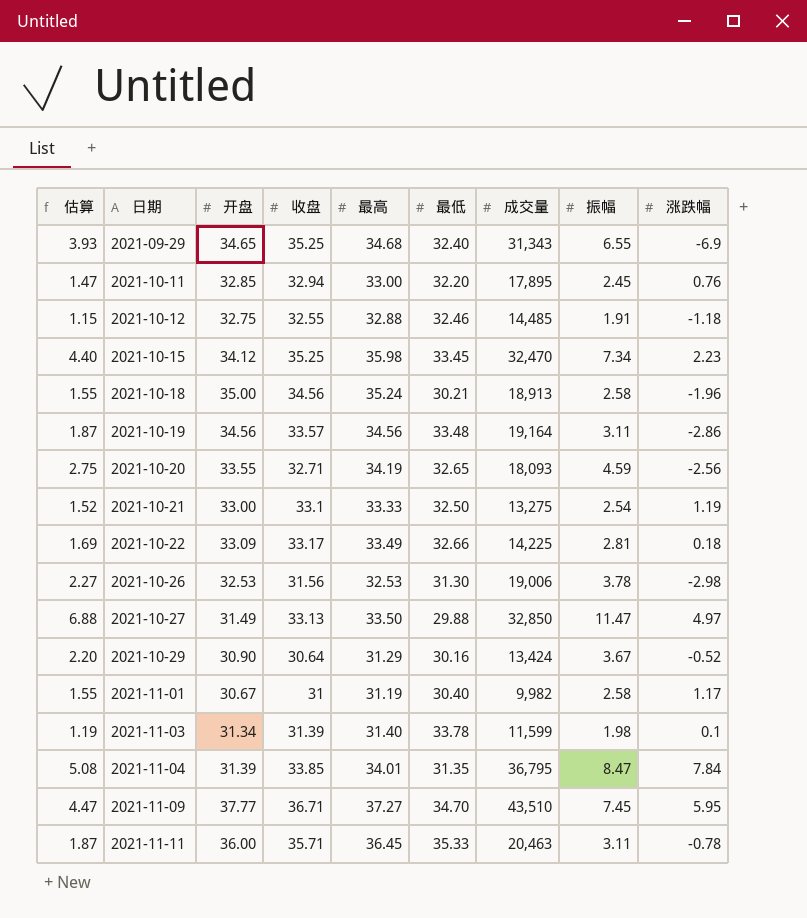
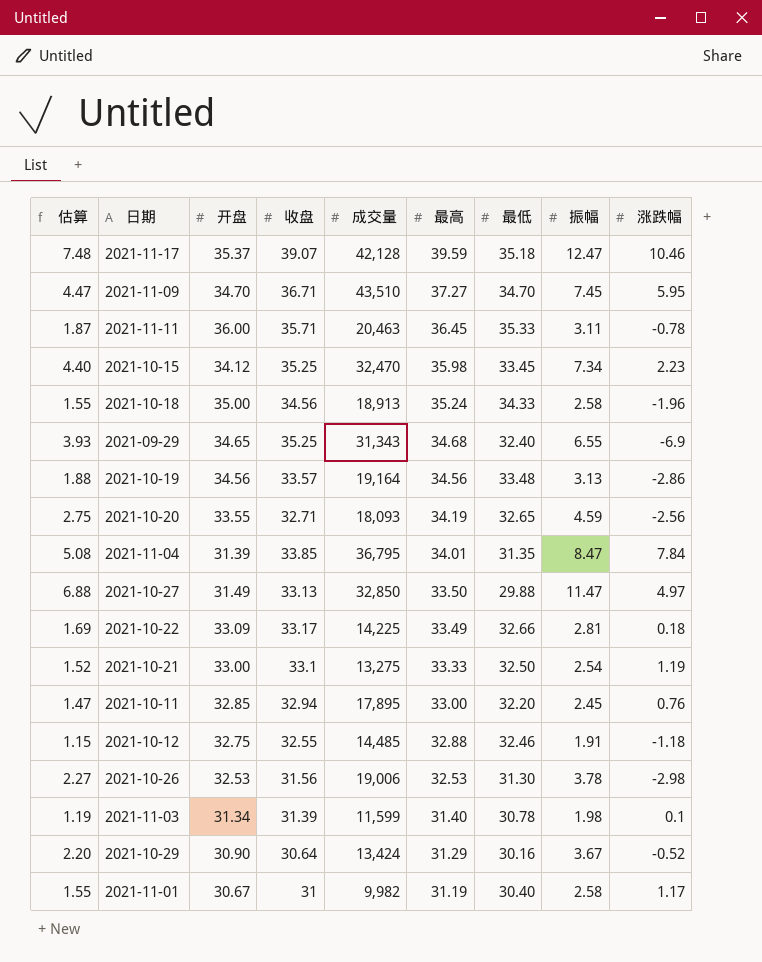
row order: 日期 ascending -> 最高 descending
column 成交量 | position: 7 -> 5
row 2021-11-17: none -> 7.48 | 35.37 | 39.07 | 42,128 | 39.59 | 35.18 | 12.47 | 10.46
2021-11-09 | 开盘: 37.77 -> 34.70
2021-10-18 | 最低: 30.21 -> 34.33
2021-10-19 | 估算: 1.87 -> 1.88
2021-10-19 | 振幅: 3.11 -> 3.13
2021-11-03 | 最低: 33.78 -> 30.78

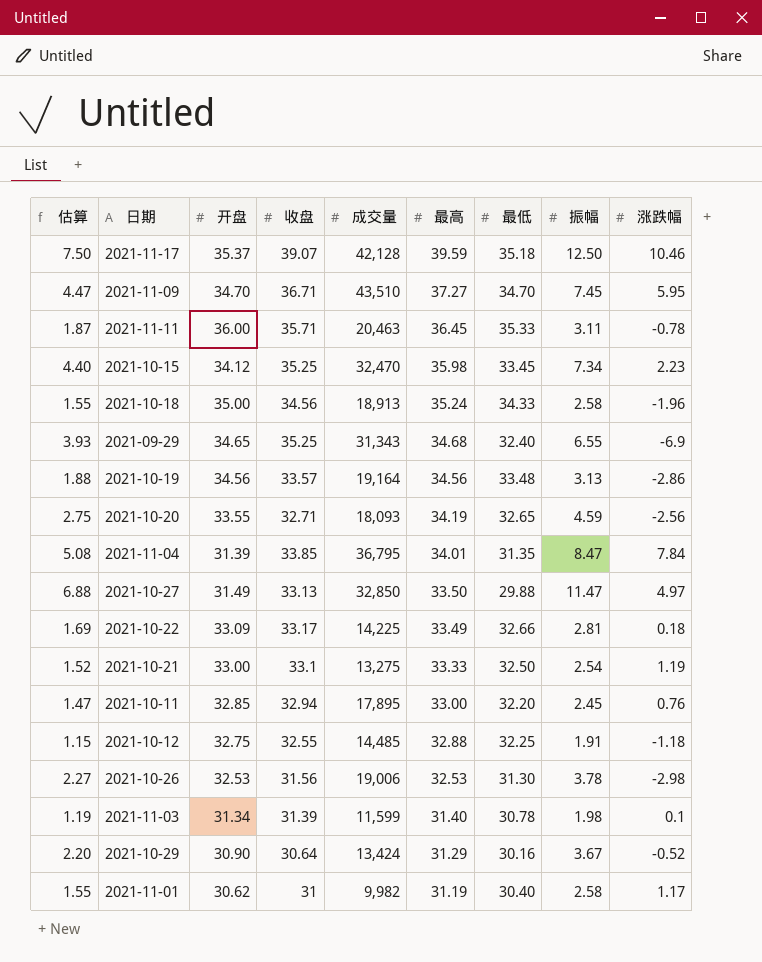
2021-11-17 | 估算: 7.48 -> 7.50
2021-11-17 | 振幅: 12.47 -> 12.50
2021-10-12 | 最低: 32.46 -> 32.25
2021-11-01 | 开盘: 30.67 -> 30.62

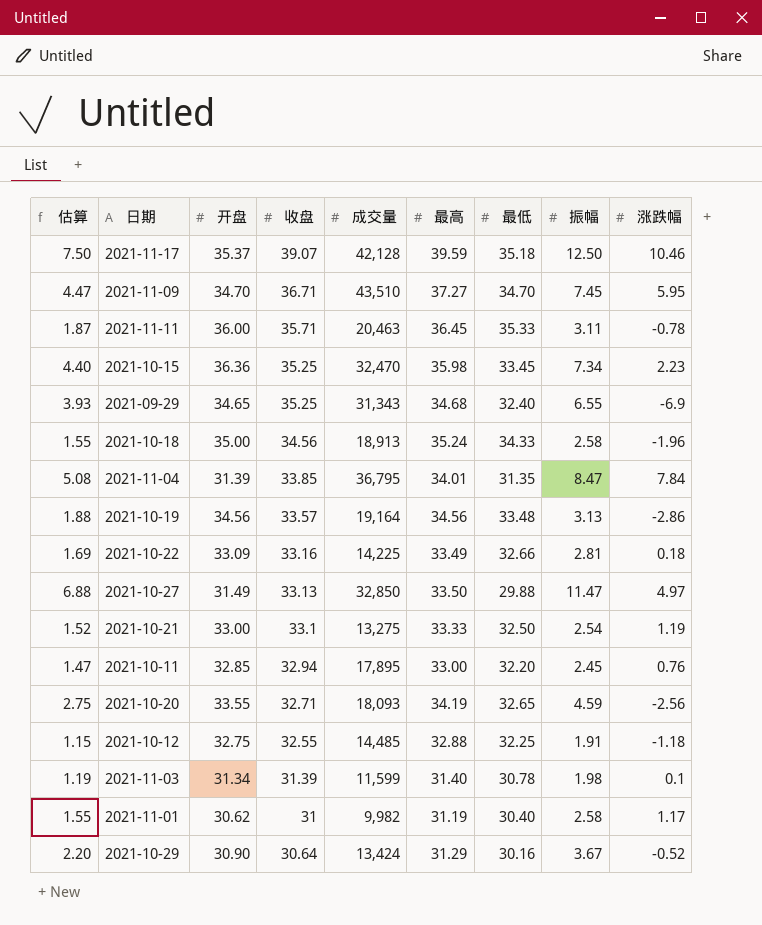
row order: 最高 descending -> 收盘 descending
row 2021-10-26: 2.27 | 32.53 | 31.56 | 19,006 | 32.53 | 31.30 | 3.78 | -2.98 -> none
2021-10-15 | 开盘: 34.12 -> 36.36
2021-10-22 | 收盘: 33.17 -> 33.16

